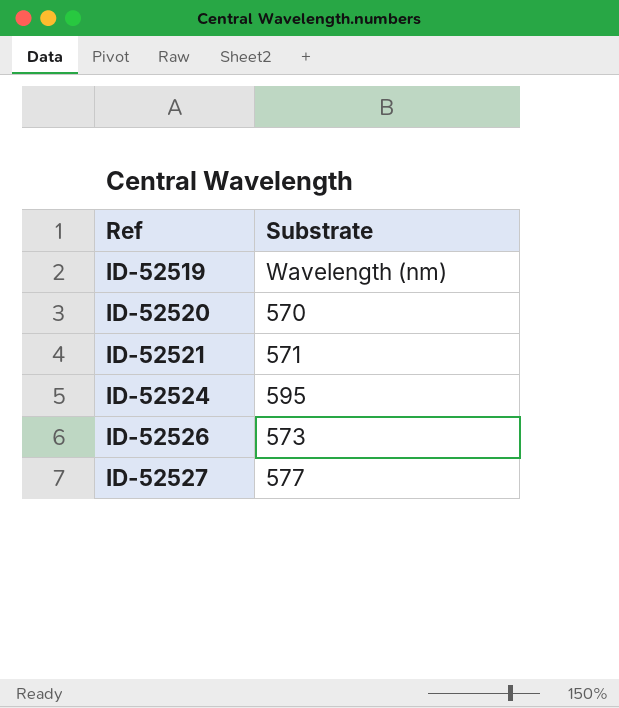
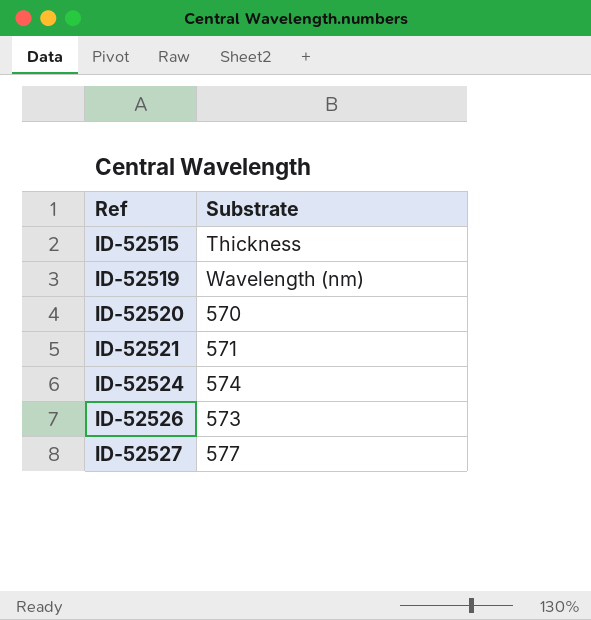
row ID-52515: none -> Thickness
ID-52524 | Substrate: 595 -> 574

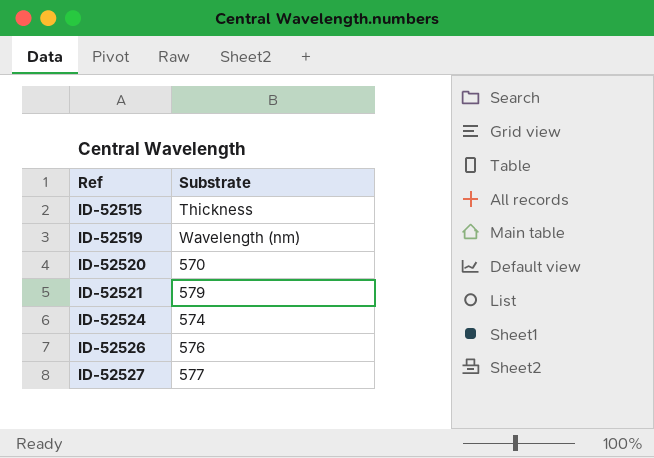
ID-52521 | Substrate: 571 -> 579
ID-52526 | Substrate: 573 -> 576

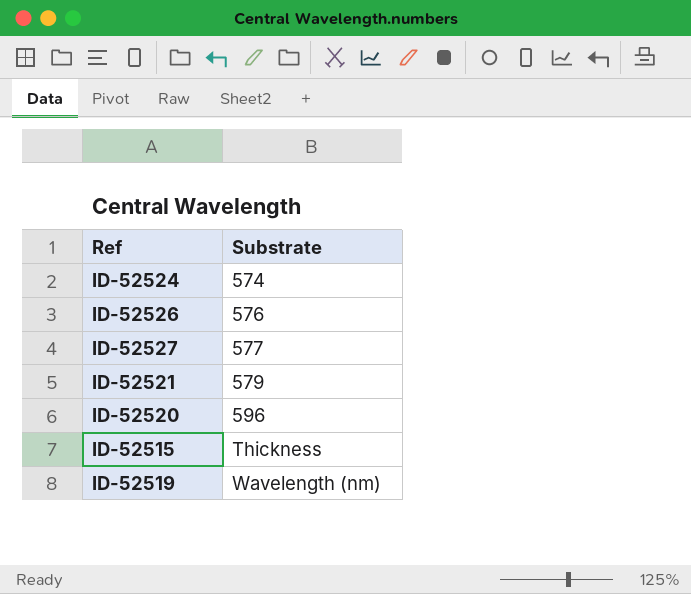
row order: Ref ascending -> Substrate ascending
ID-52520 | Substrate: 570 -> 596

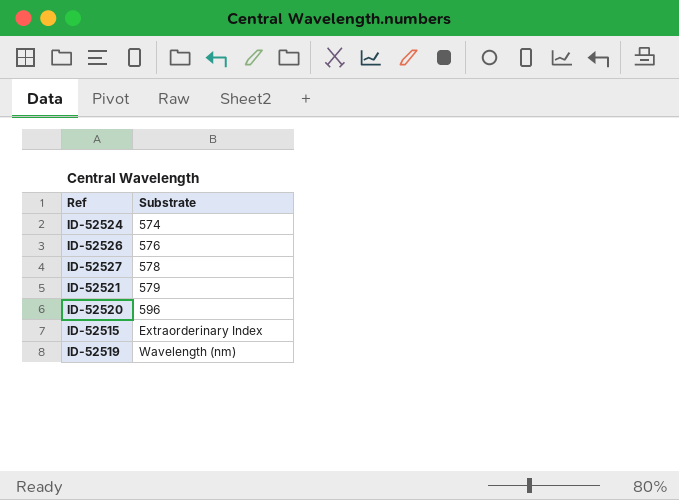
ID-52527 | Substrate: 577 -> 578
ID-52515 | Substrate: Thickness -> Extraorderinary Index

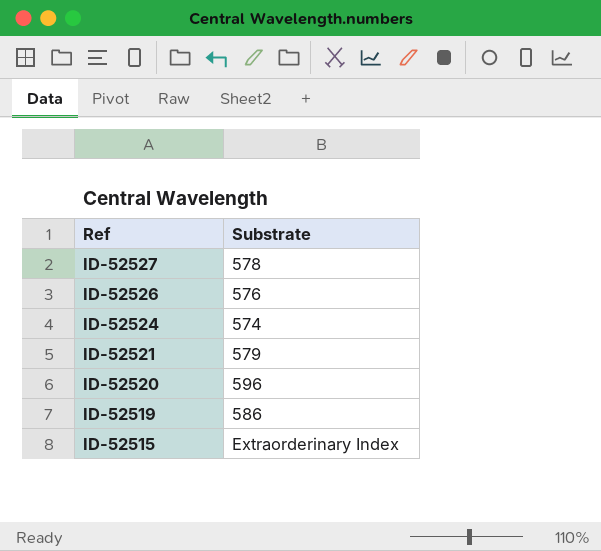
row order: Substrate ascending -> Ref descending
ID-52519 | Substrate: Wavelength (nm) -> 586

